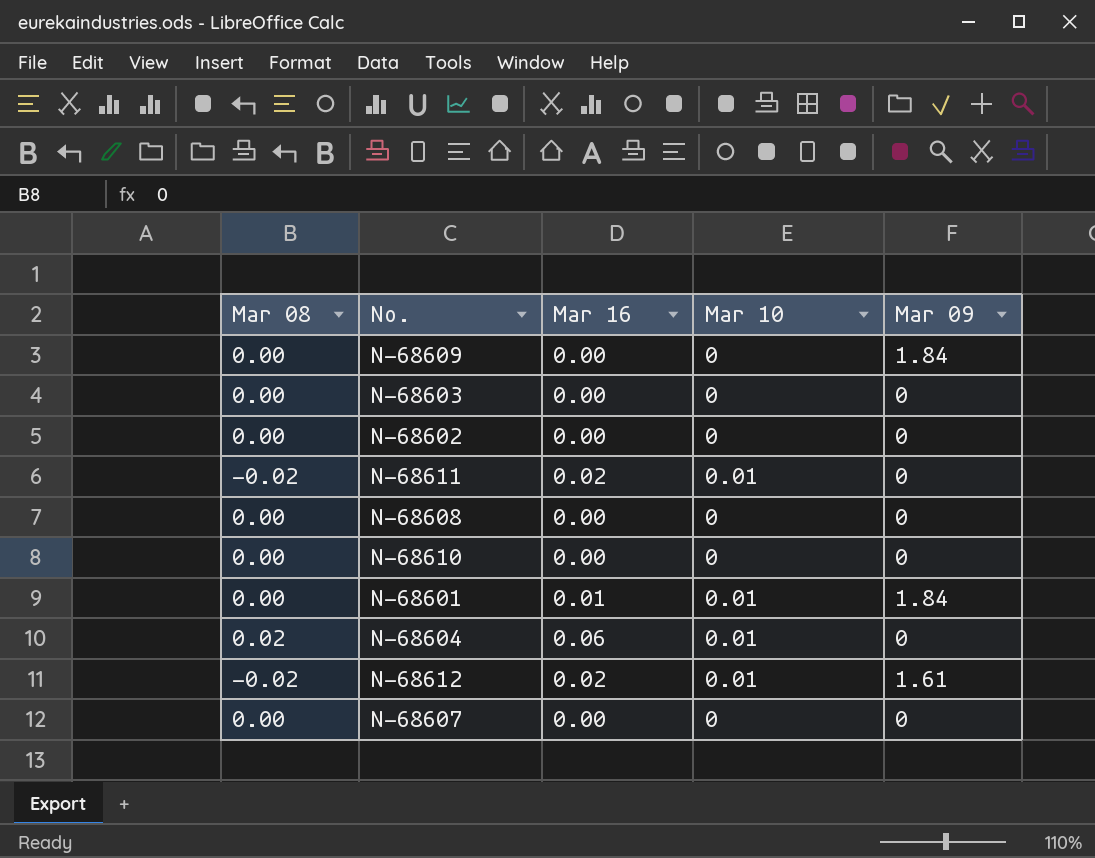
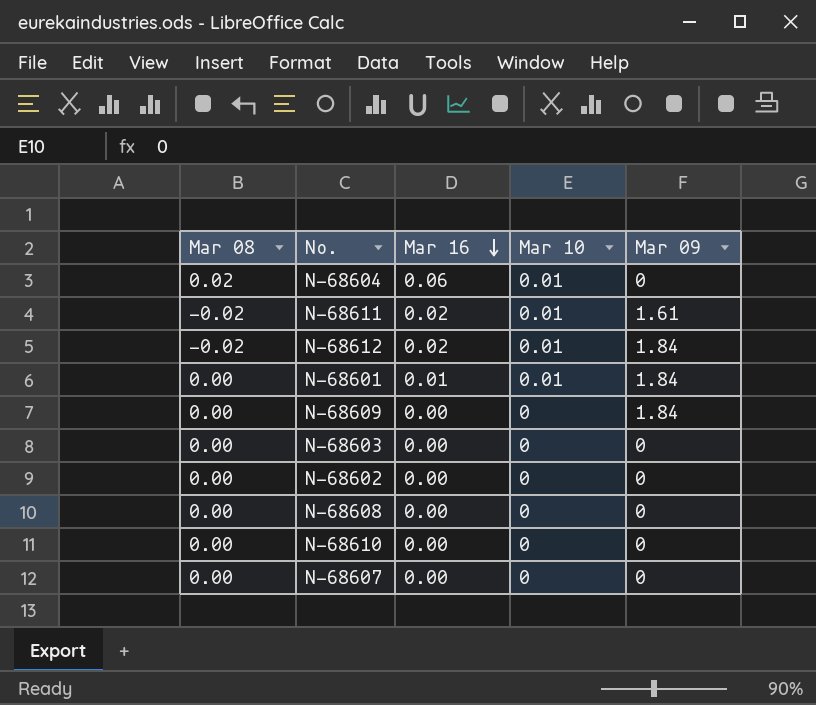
row order: none -> Mar 16 descending
N-68611 | Mar 09: 0 -> 1.61
N-68612 | Mar 09: 1.61 -> 1.84

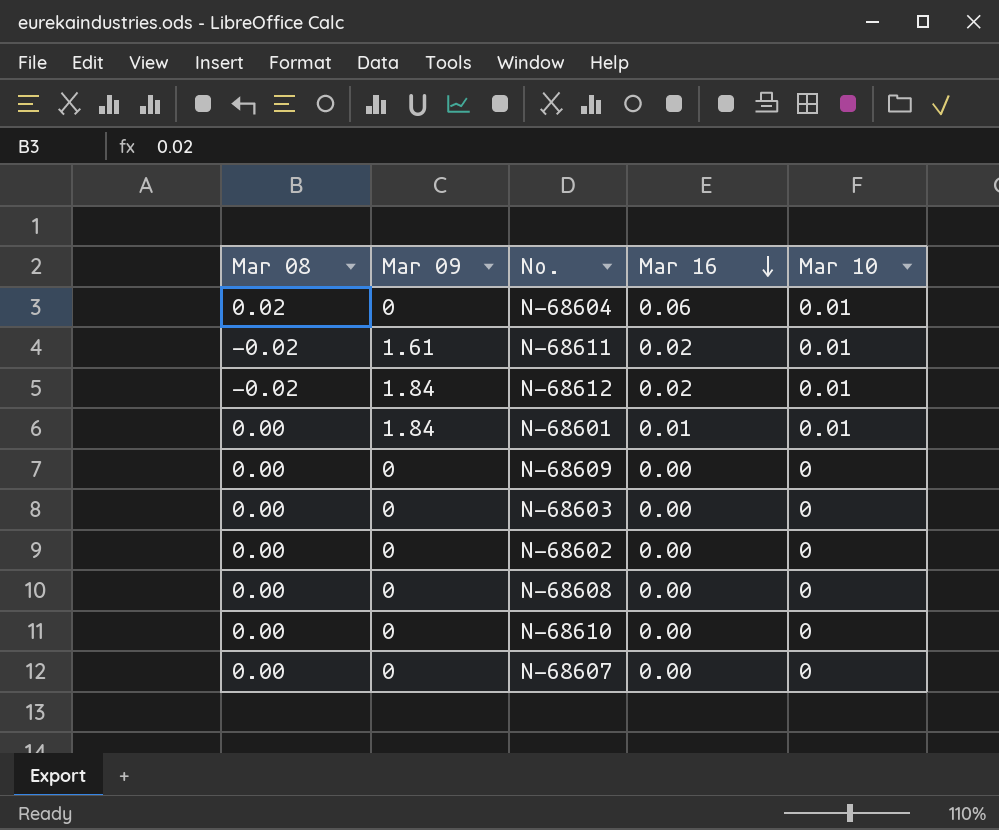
column Mar 09 | position: 5 -> 2
N-68609 | Mar 09: 1.84 -> 0

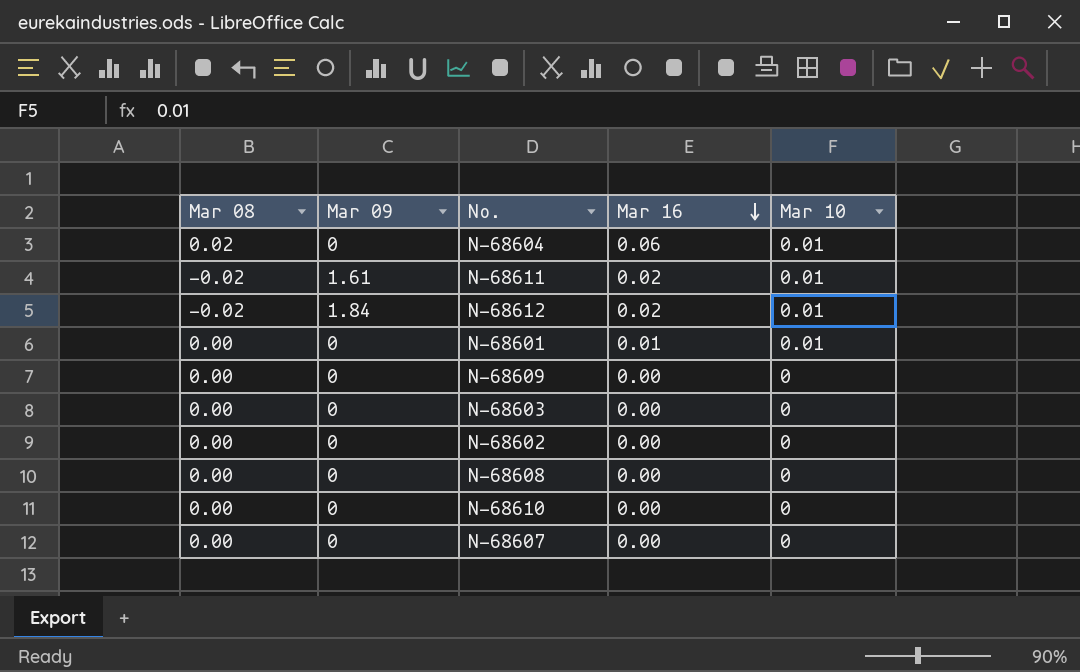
N-68601 | Mar 09: 1.84 -> 0

